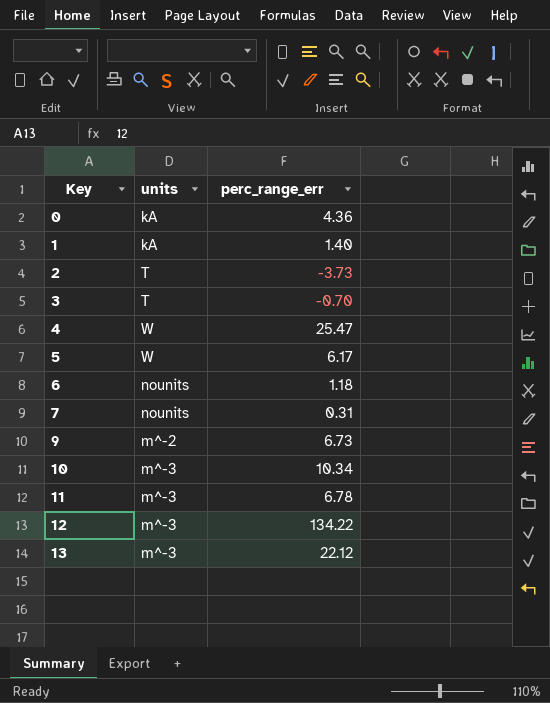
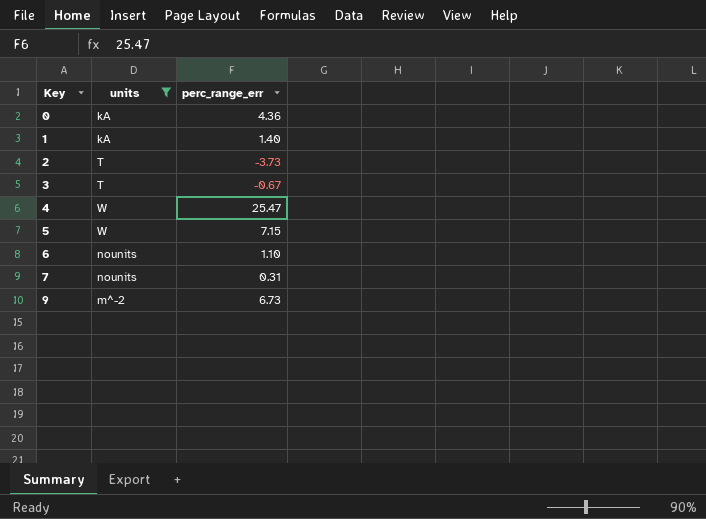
filter: none -> units != m^-3
3 | perc_range_err: -0.70 -> -0.67
5 | perc_range_err: 6.17 -> 7.15
6 | perc_range_err: 1.18 -> 1.10

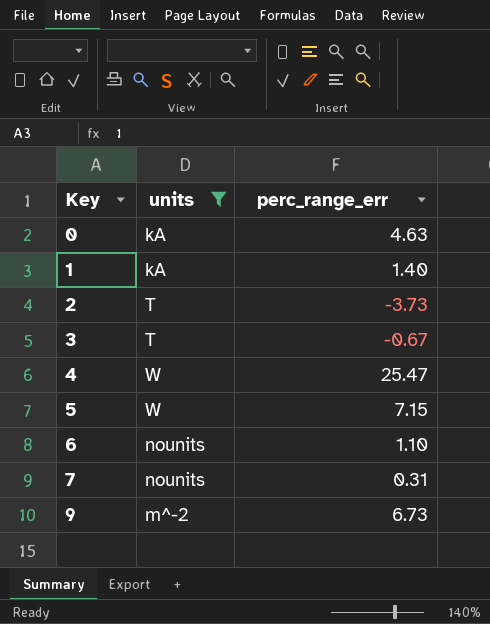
0 | perc_range_err: 4.36 -> 4.63

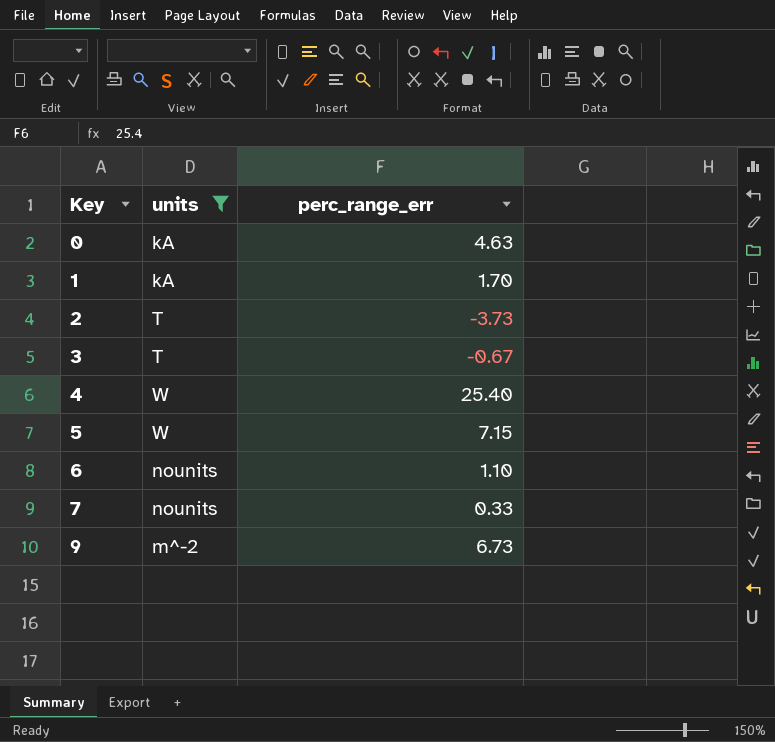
1 | perc_range_err: 1.40 -> 1.70
4 | perc_range_err: 25.47 -> 25.40
7 | perc_range_err: 0.31 -> 0.33

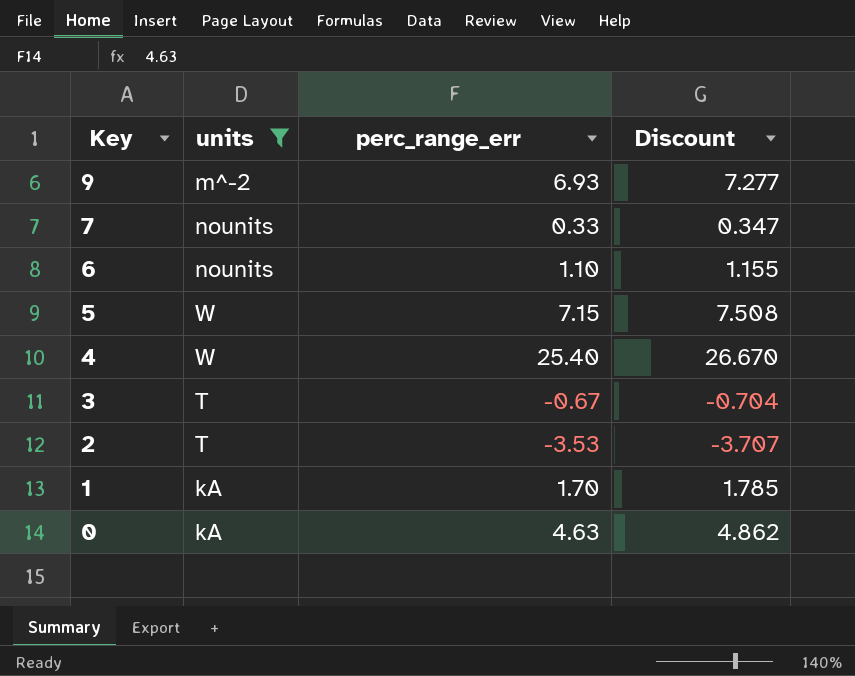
row order: Key ascending -> Key descending
column Discount | formula: none -> [perc_range_err] * 1.05
9 | perc_range_err: 6.73 -> 6.93
2 | perc_range_err: -3.73 -> -3.53

